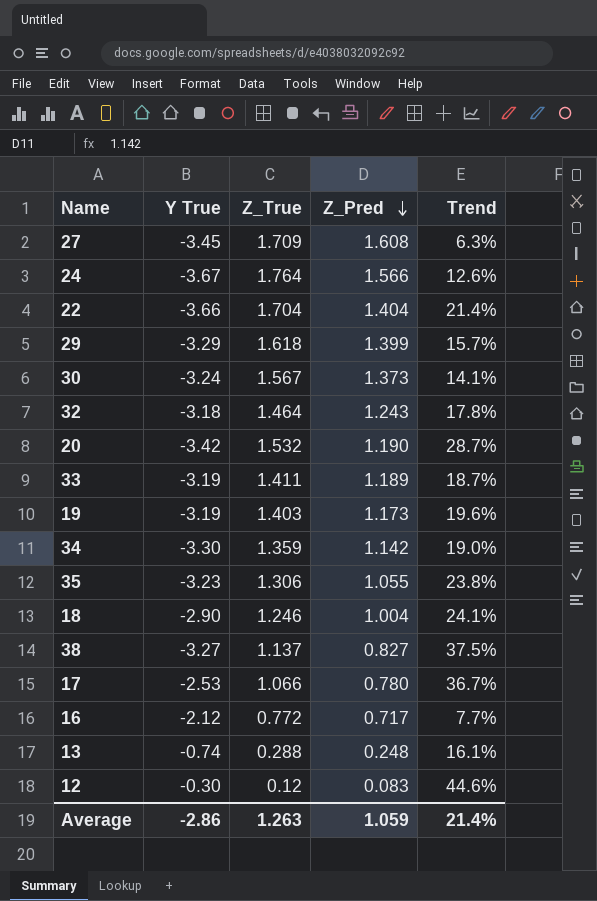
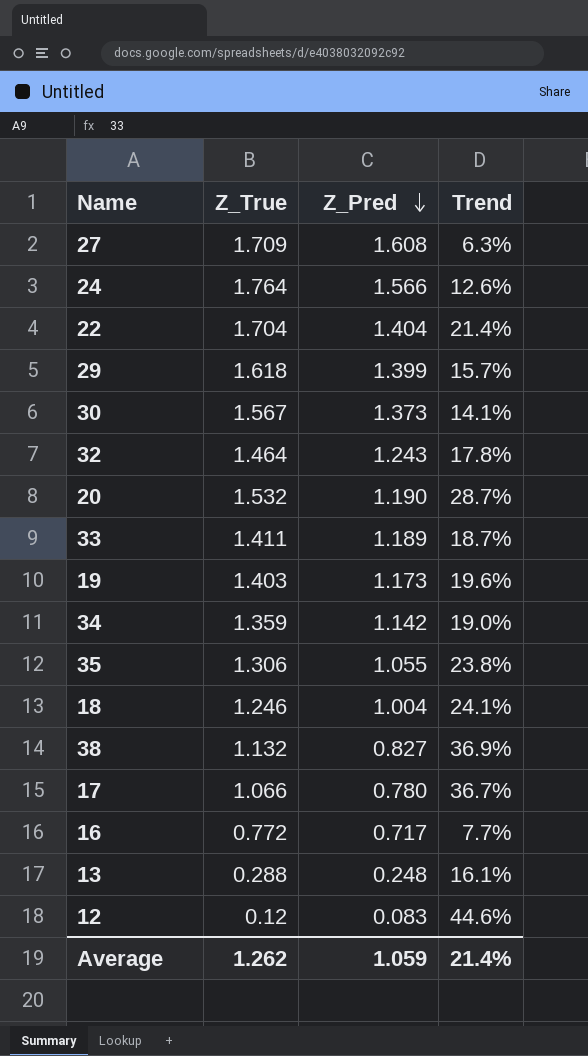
column Y True | position: 2 -> none
38 | Z_True: 1.137 -> 1.132
38 | Trend: 37.5% -> 36.9%
Average | Z_True: 1.263 -> 1.262

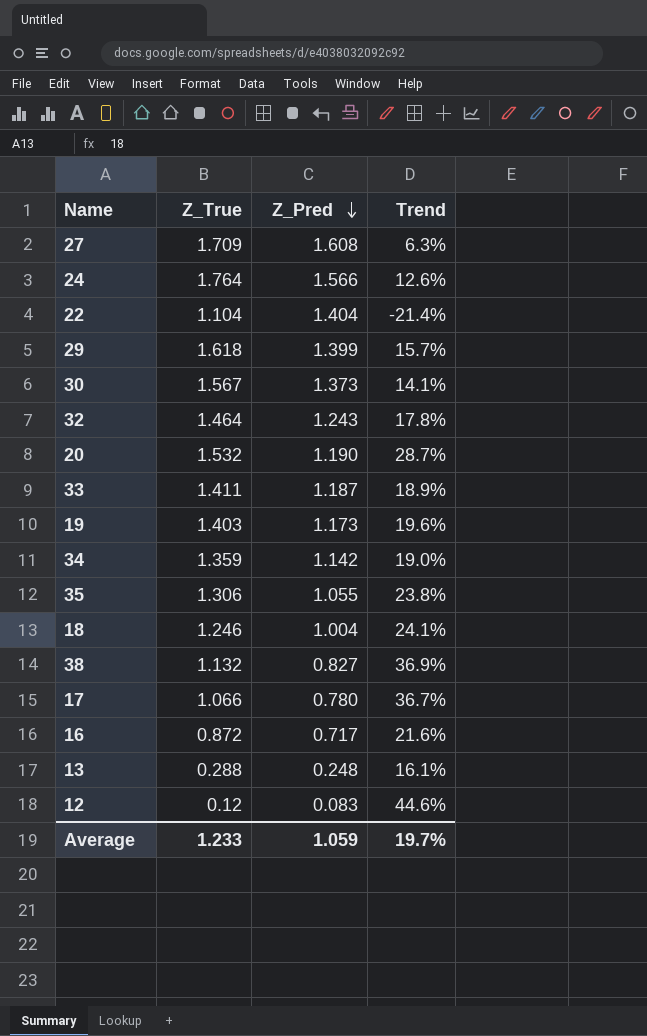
22 | Z_True: 1.704 -> 1.104
22 | Trend: 21.4% -> -21.4%
33 | Z_Pred: 1.189 -> 1.187
33 | Trend: 18.7% -> 18.9%
16 | Z_True: 0.772 -> 0.872
16 | Trend: 7.7% -> 21.6%
Average | Z_True: 1.262 -> 1.233
Average | Trend: 21.4% -> 19.7%

